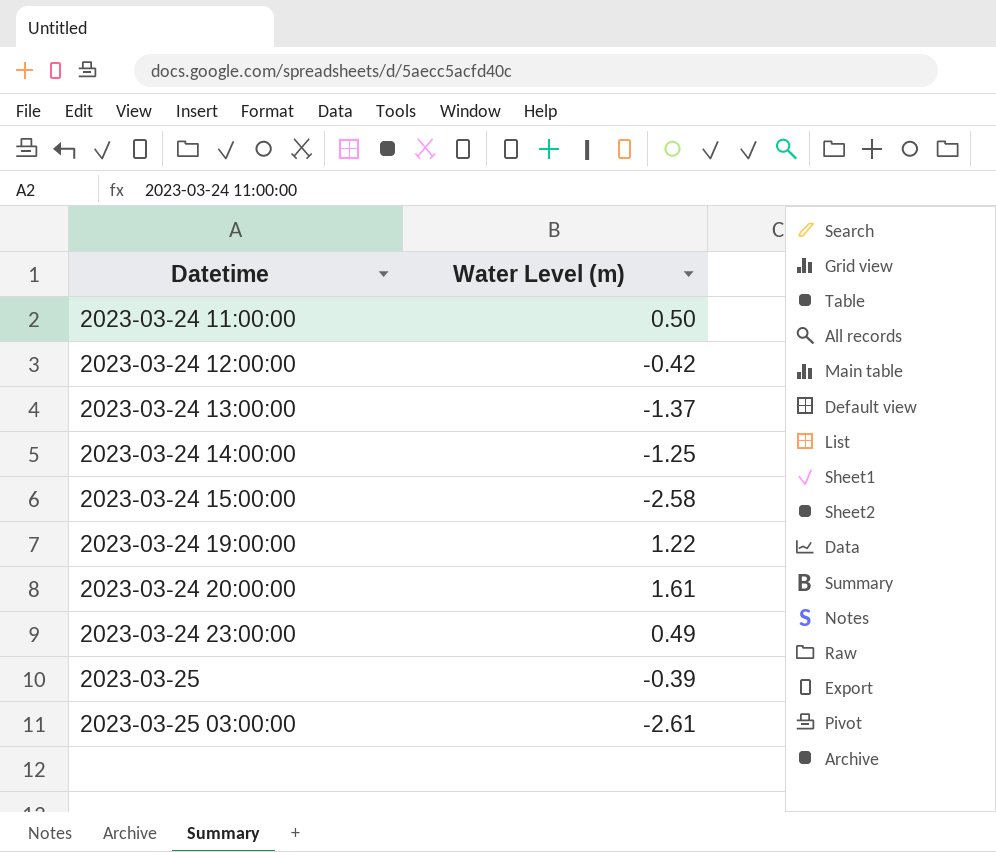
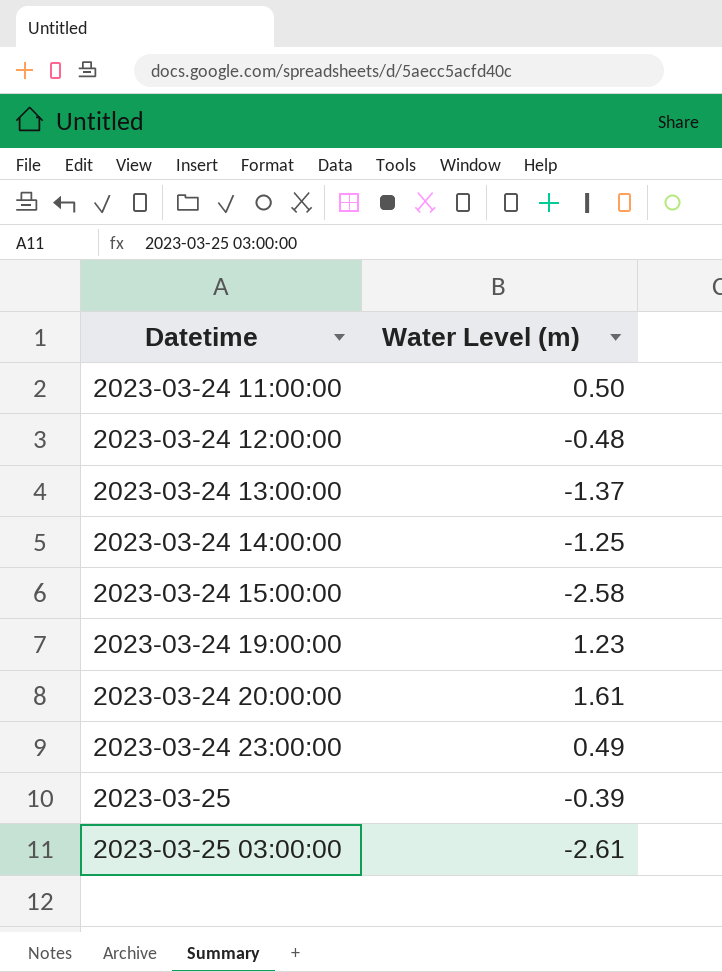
2023-03-24 12:00:00 | Water Level (m): -0.42 -> -0.48
2023-03-24 19:00:00 | Water Level (m): 1.22 -> 1.23

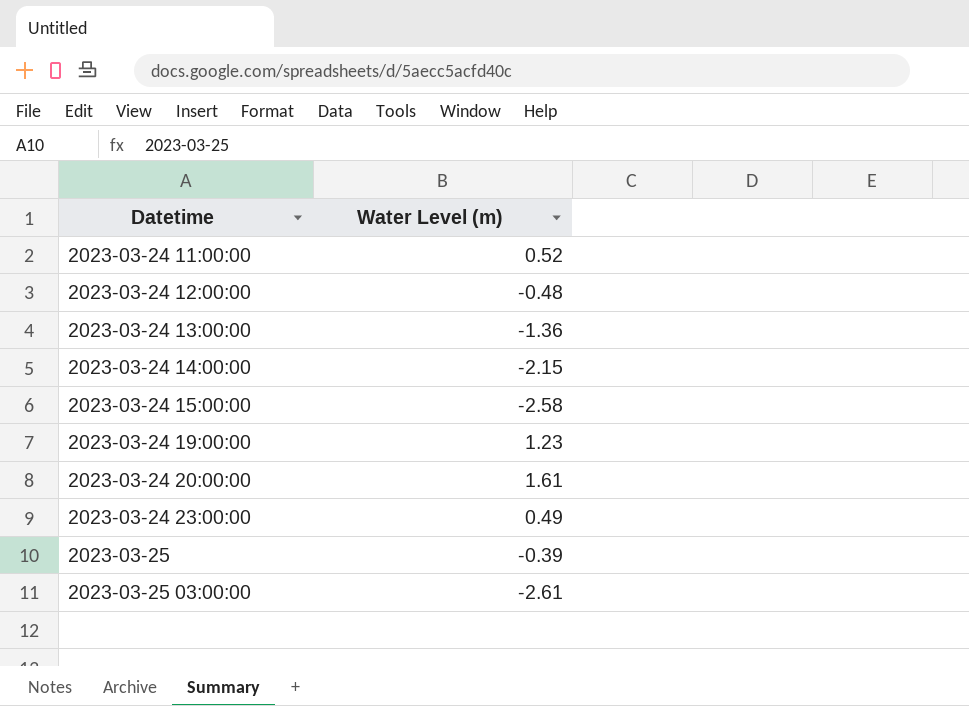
2023-03-24 11:00:00 | Water Level (m): 0.50 -> 0.52
2023-03-24 13:00:00 | Water Level (m): -1.37 -> -1.36
2023-03-24 14:00:00 | Water Level (m): -1.25 -> -2.15

